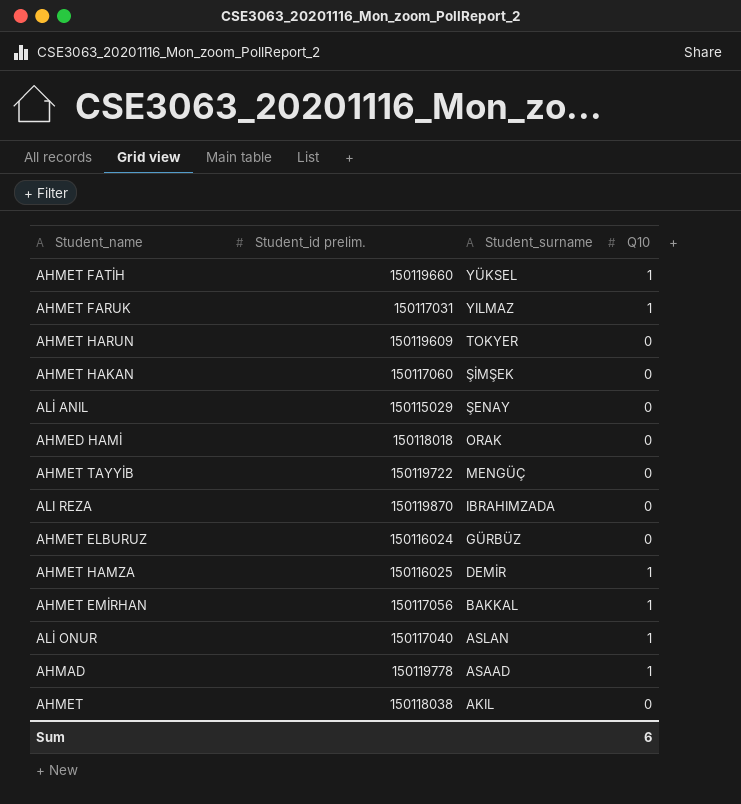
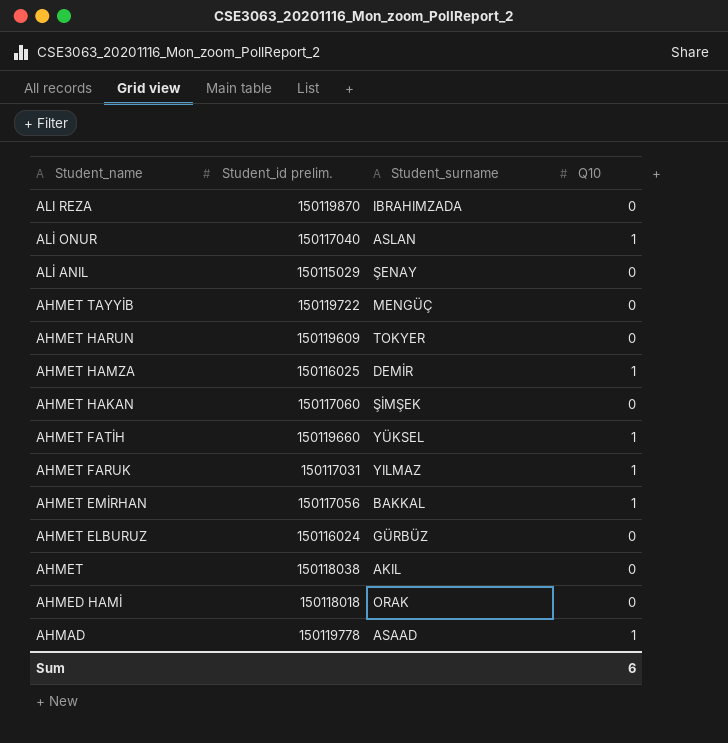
row order: Student_surname descending -> Student_name descending

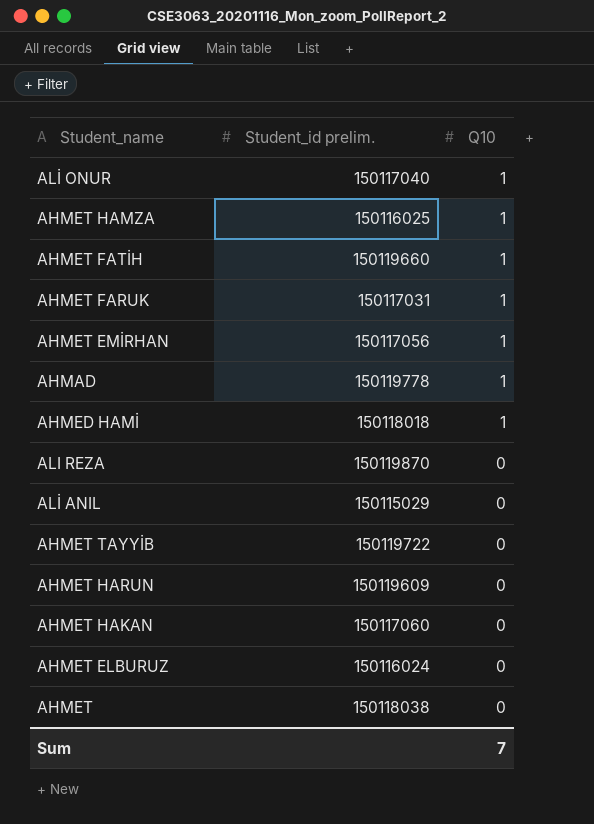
row order: Student_name descending -> Q10 descending
column Student_surname | position: 3 -> none
AHMED HAMİ | Q10: 0 -> 1
Sum | Q10: 6 -> 7

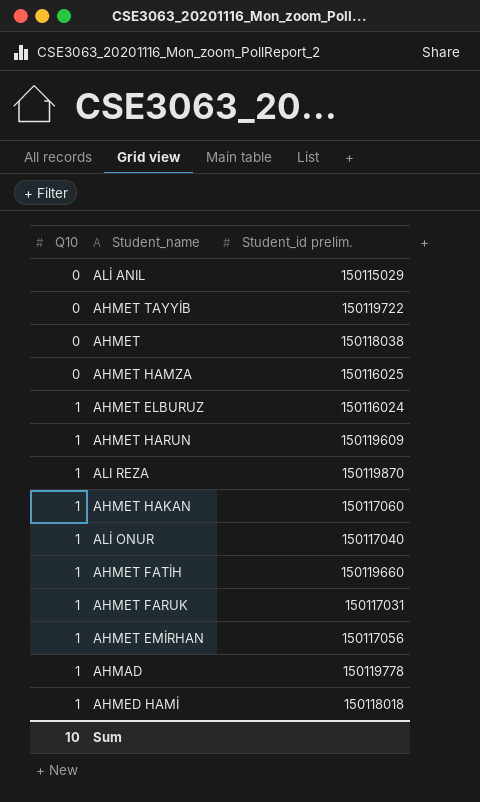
row order: Q10 descending -> Q10 ascending
column Q10 | position: 3 -> 1
AHMET HAMZA | Q10: 1 -> 0
AHMET ELBURUZ | Q10: 0 -> 1
AHMET HARUN | Q10: 0 -> 1
ALI REZA | Q10: 0 -> 1
AHMET HAKAN | Q10: 0 -> 1
Sum | Q10: 7 -> 10

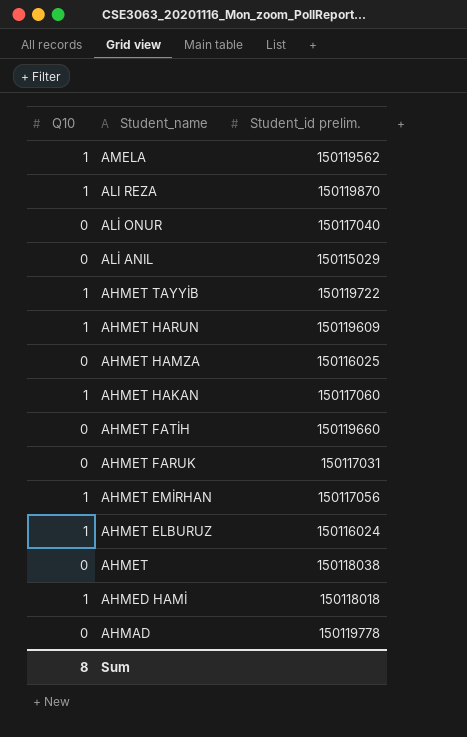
row order: Q10 ascending -> Student_name descending
row AMELA: none -> 1 | 150119562
ALİ ONUR | Q10: 1 -> 0
AHMET TAYYİB | Q10: 0 -> 1
AHMET FATİH | Q10: 1 -> 0
AHMET FARUK | Q10: 1 -> 0
AHMAD | Q10: 1 -> 0
Sum | Q10: 10 -> 8

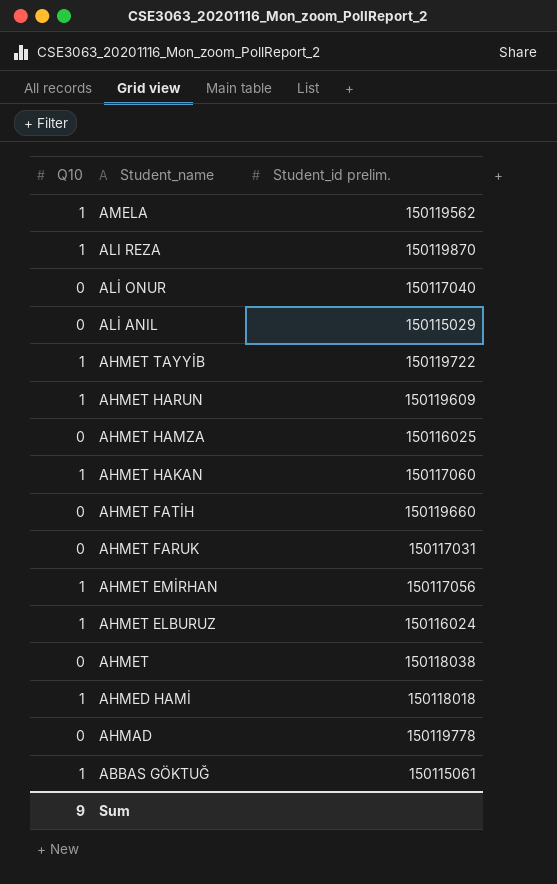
row ABBAS GÖKTUĞ: none -> 1 | 150115061
Sum | Q10: 8 -> 9

